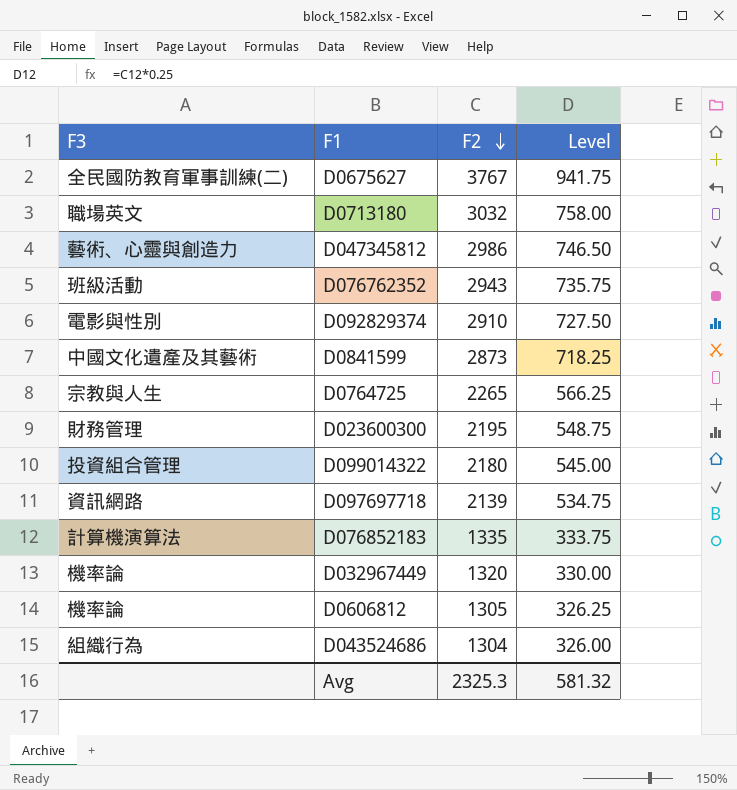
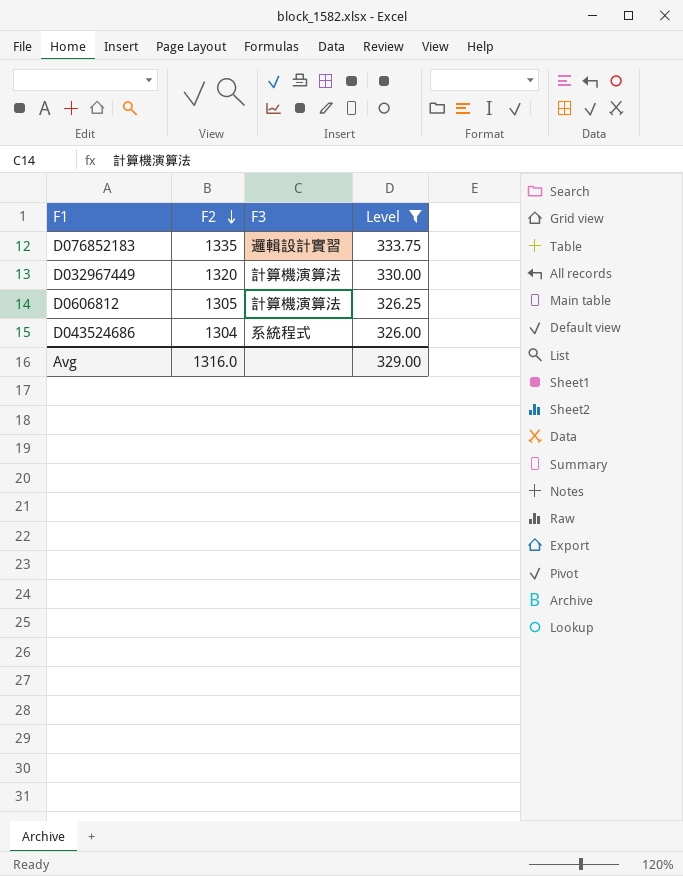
filter: none -> Level <= 333.75
column F3 | position: 1 -> 3
D076852183 | F3: 計算機演算法 -> 邏輯設計實習
D032967449 | F3: 機率論 -> 計算機演算法
D0606812 | F3: 機率論 -> 計算機演算法
D043524686 | F3: 組織行為 -> 系統程式
Avg | F2: 2325.3 -> 1316.0
Avg | Level: 581.32 -> 329.00

